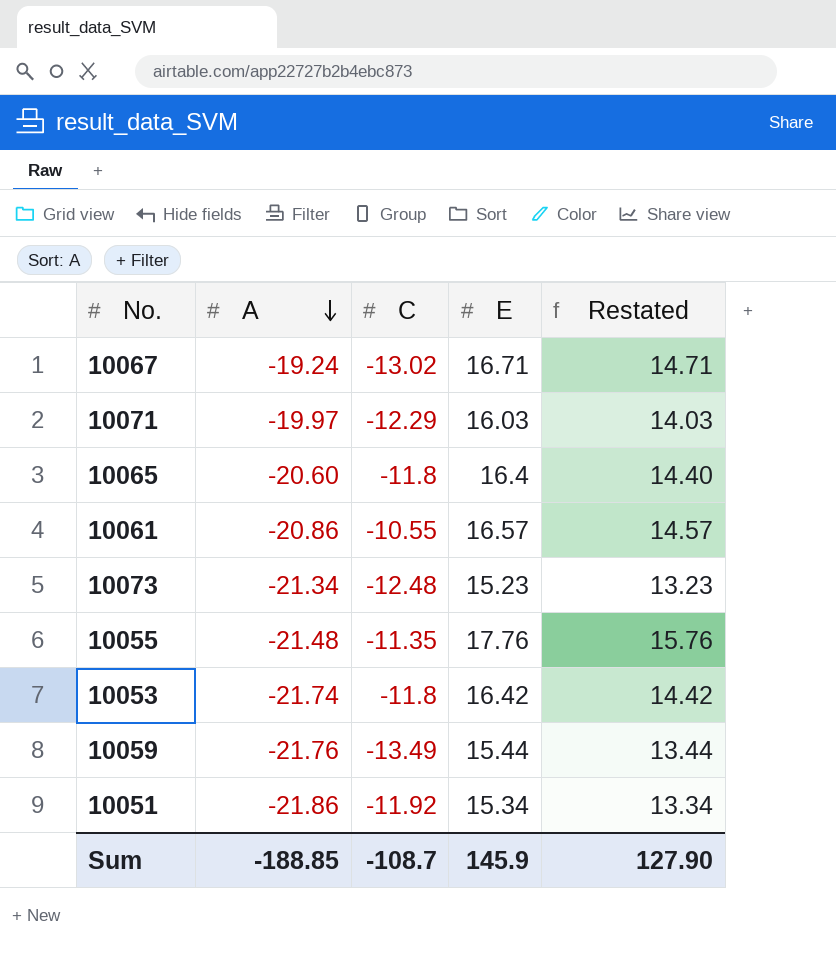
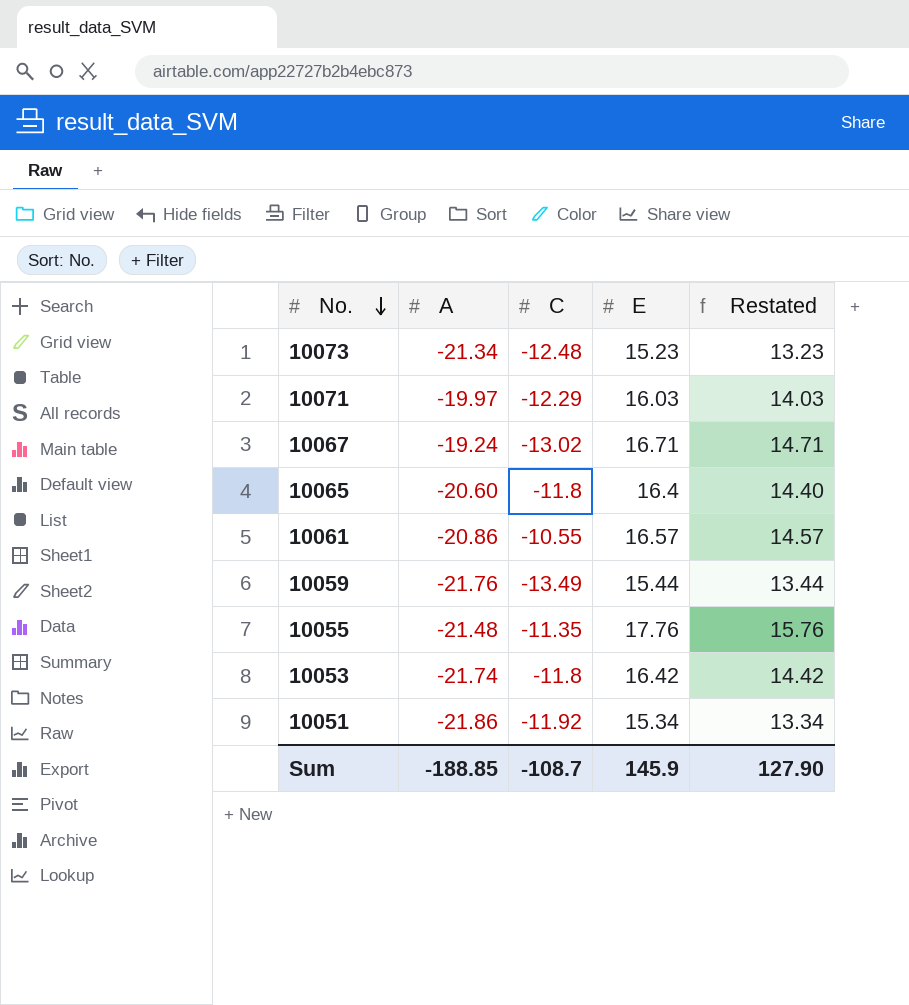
row order: A descending -> No. descending

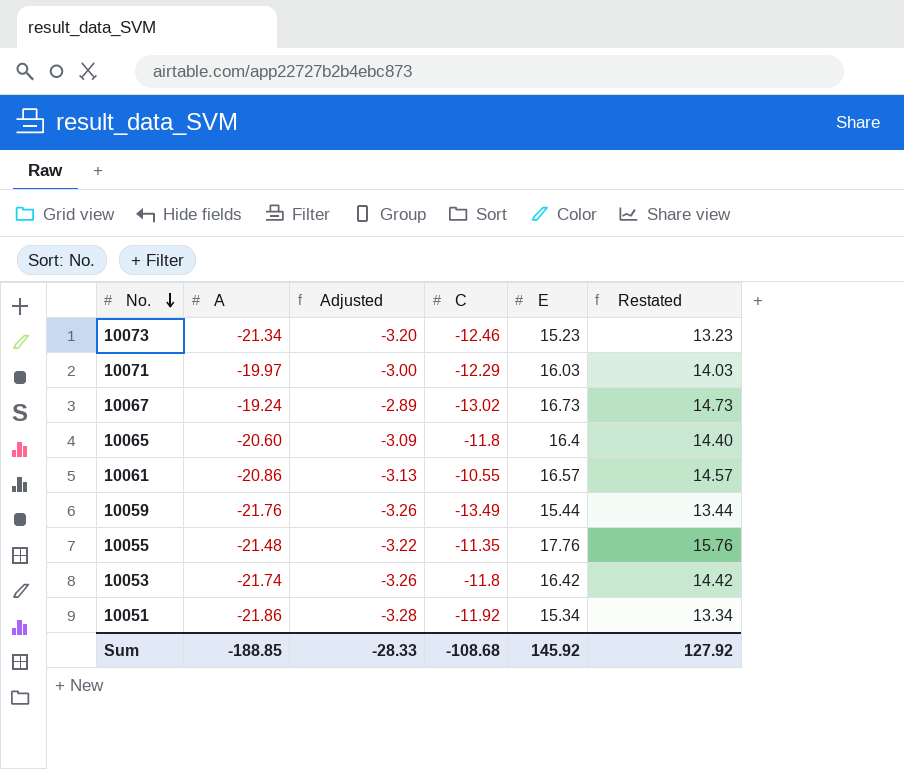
column Adjusted | formula: none -> [A] * 0.15
10073 | C: -12.48 -> -12.46
10067 | E: 16.71 -> 16.73
10067 | Restated: 14.71 -> 14.73
Sum | C: -108.7 -> -108.68
Sum | E: 145.9 -> 145.92
Sum | Restated: 127.90 -> 127.92

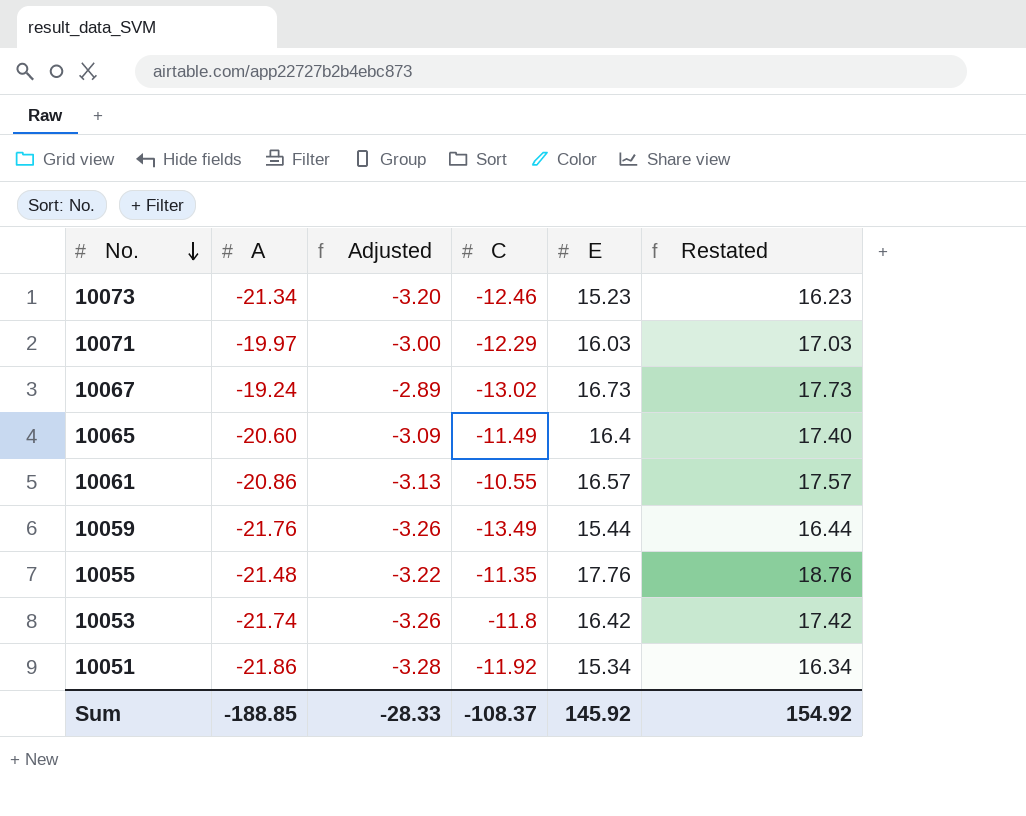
column Restated | formula: [E] - 2 -> [E] + 1
10065 | C: -11.8 -> -11.49
Sum | C: -108.68 -> -108.37
Sum | Restated: 127.92 -> 154.92

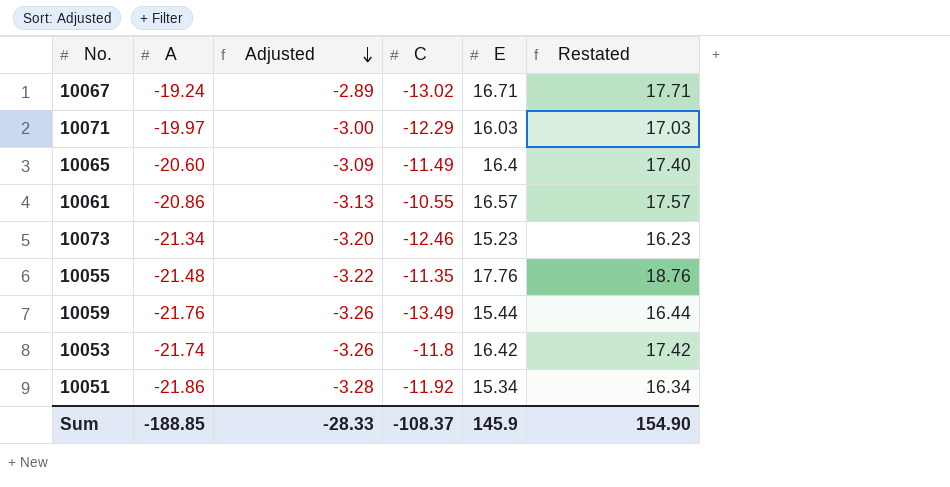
row order: No. descending -> Adjusted descending
10067 | E: 16.73 -> 16.71
10067 | Restated: 17.73 -> 17.71
Sum | E: 145.92 -> 145.9
Sum | Restated: 154.92 -> 154.90

